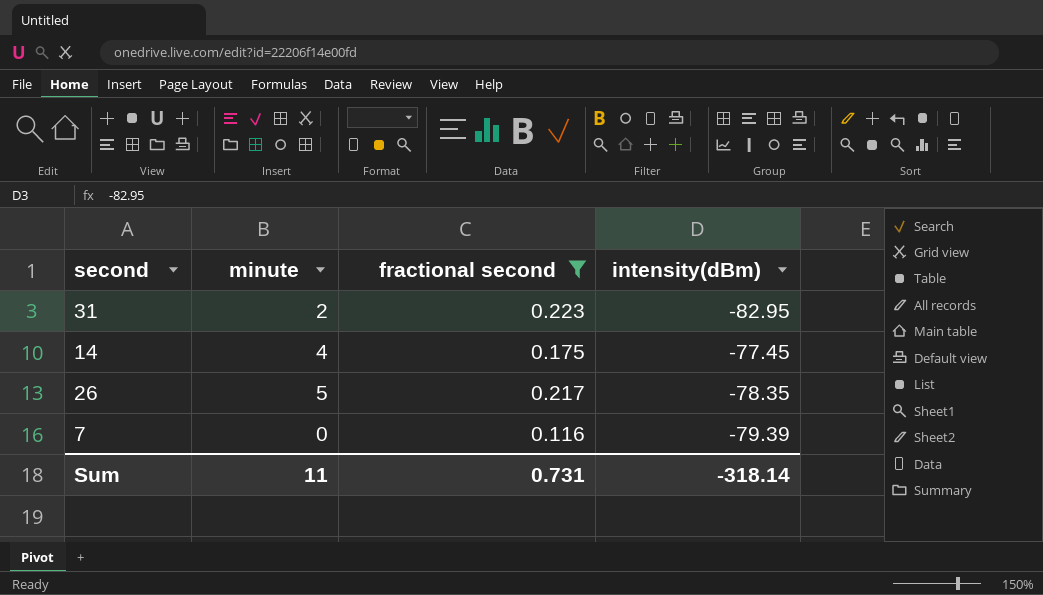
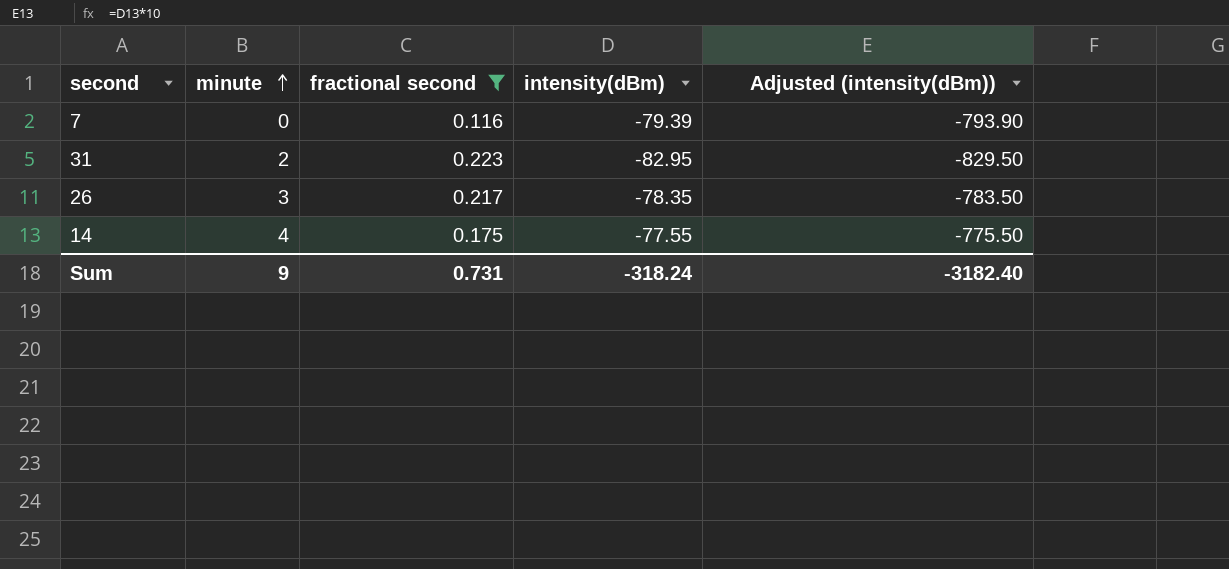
row order: none -> minute ascending
column Adjusted (intensity(dBm)) | formula: none -> [intensity(dBm)] * 10
26 | minute: 5 -> 3
14 | intensity(dBm): -77.45 -> -77.55
Sum | minute: 11 -> 9
Sum | intensity(dBm): -318.14 -> -318.24

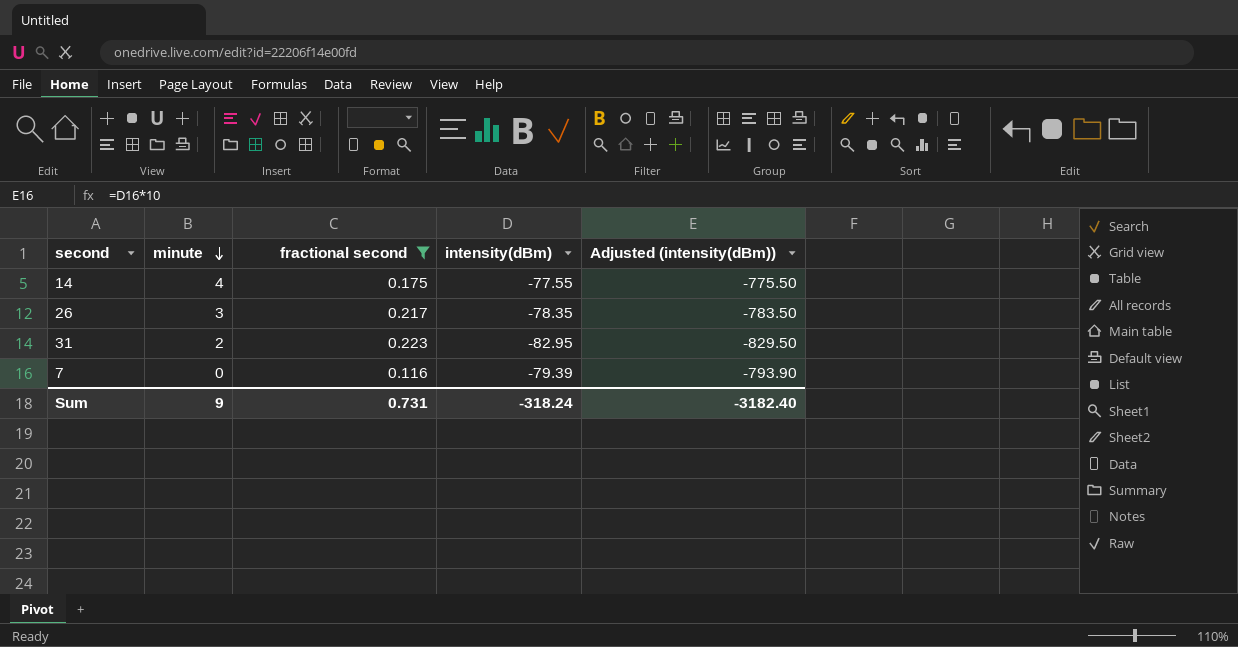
row order: minute ascending -> minute descending

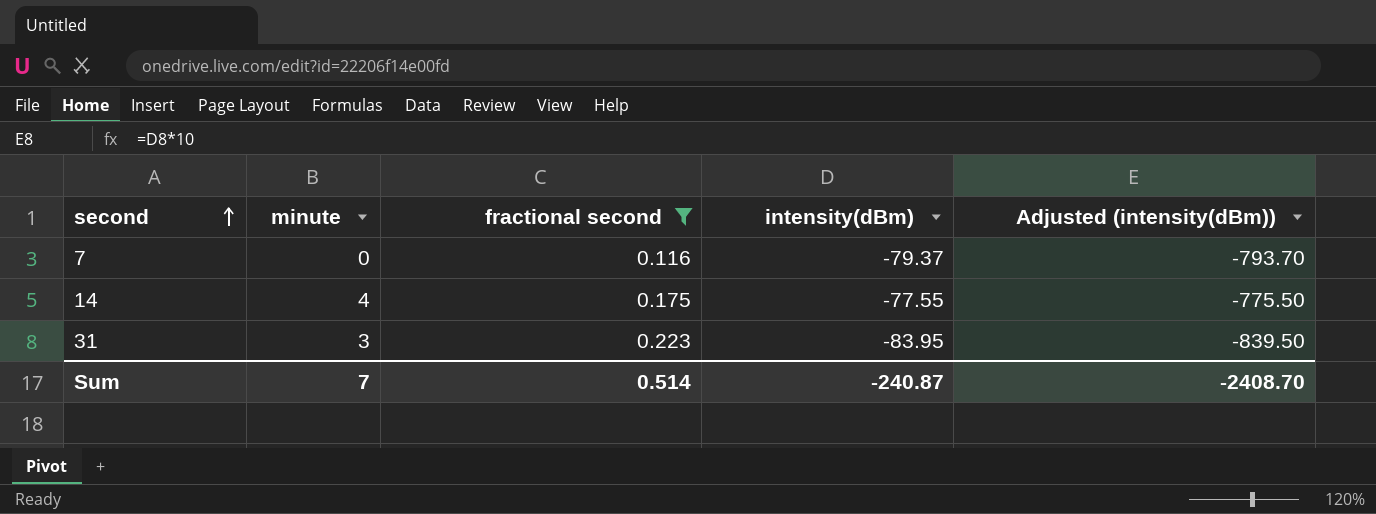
row order: minute descending -> second ascending
row 26: 3 | 0.217 | -78.35 | -783.50 -> none
7 | intensity(dBm): -79.39 -> -79.37
7 | Adjusted (intensity(dBm)): -793.90 -> -793.70
31 | minute: 2 -> 3
31 | intensity(dBm): -82.95 -> -83.95
31 | Adjusted (intensity(dBm)): -829.50 -> -839.50
Sum | minute: 9 -> 7
Sum | fractional second: 0.731 -> 0.514
Sum | intensity(dBm): -318.24 -> -240.87
Sum | Adjusted (intensity(dBm)): -3182.40 -> -2408.70

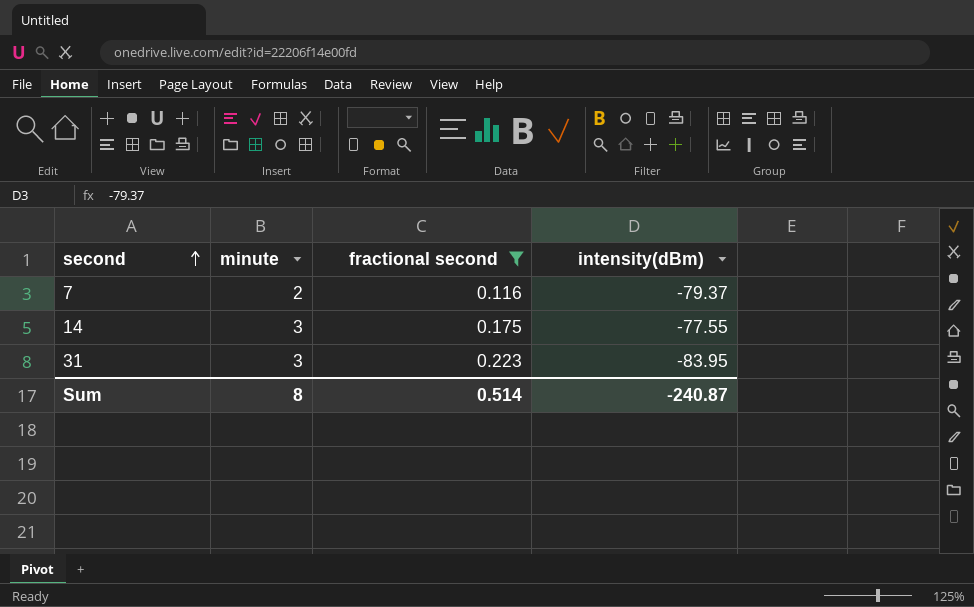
column Adjusted (intensity(dBm)) | formula: [intensity(dBm)] * 10 -> none
7 | minute: 0 -> 2
14 | minute: 4 -> 3
Sum | minute: 7 -> 8

